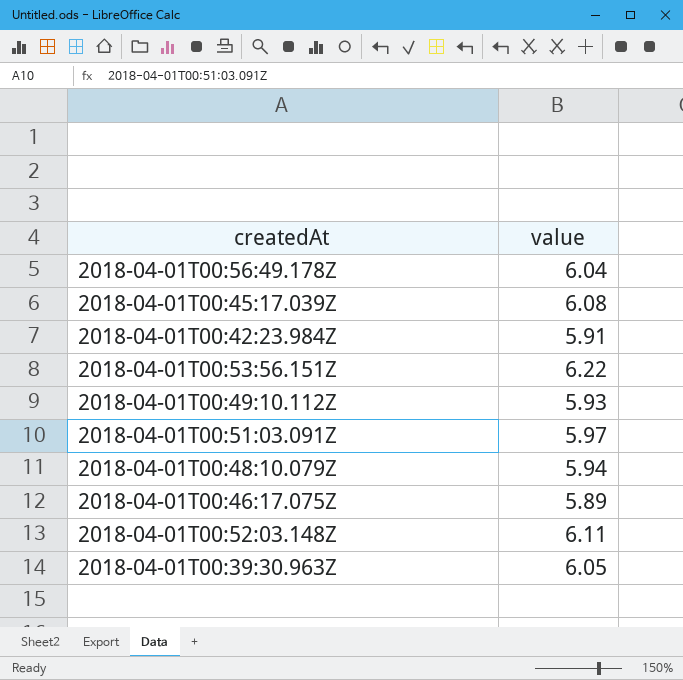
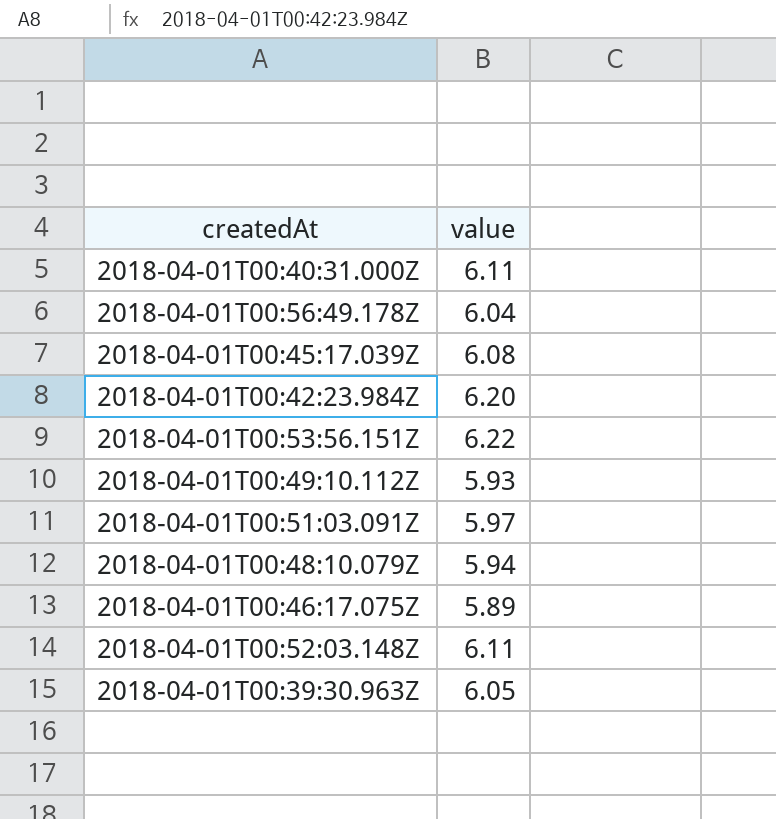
row 2018-04-01T00:40:31.000Z: none -> 6.11
2018-04-01T00:42:23.984Z | value: 5.91 -> 6.20

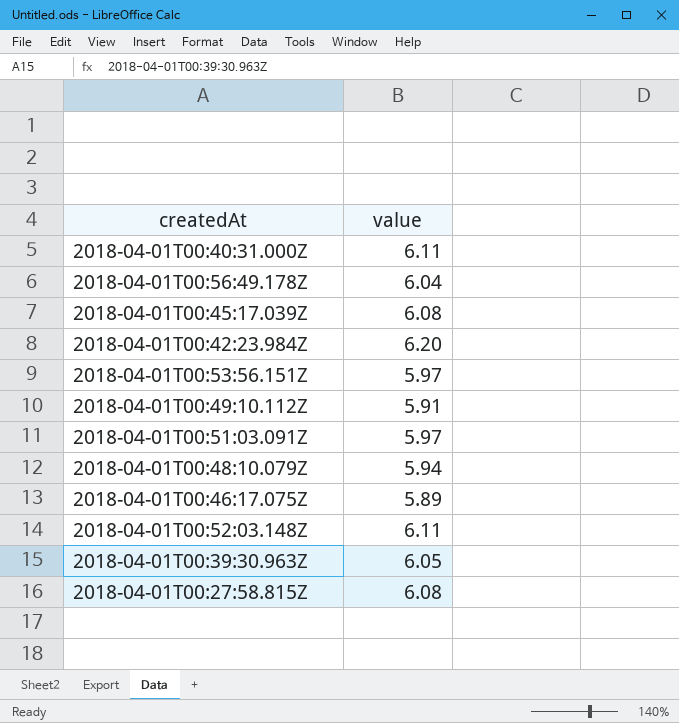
2018-04-01T00:53:56.151Z | value: 6.22 -> 5.97
2018-04-01T00:49:10.112Z | value: 5.93 -> 5.91
row 2018-04-01T00:27:58.815Z: none -> 6.08

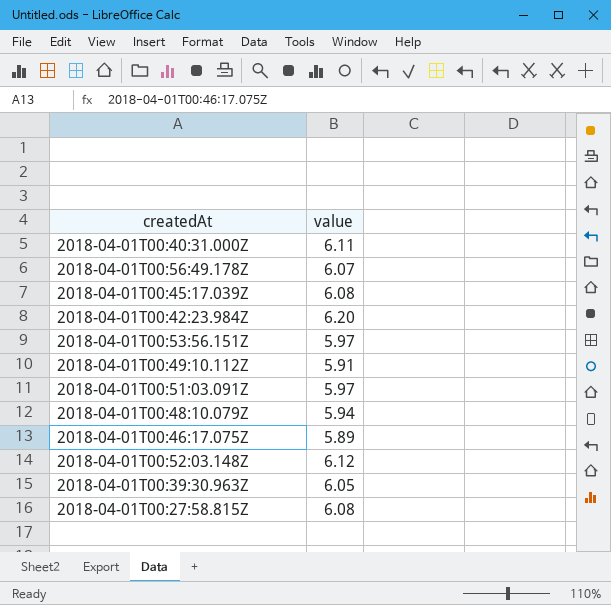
2018-04-01T00:56:49.178Z | value: 6.04 -> 6.07
2018-04-01T00:52:03.148Z | value: 6.11 -> 6.12

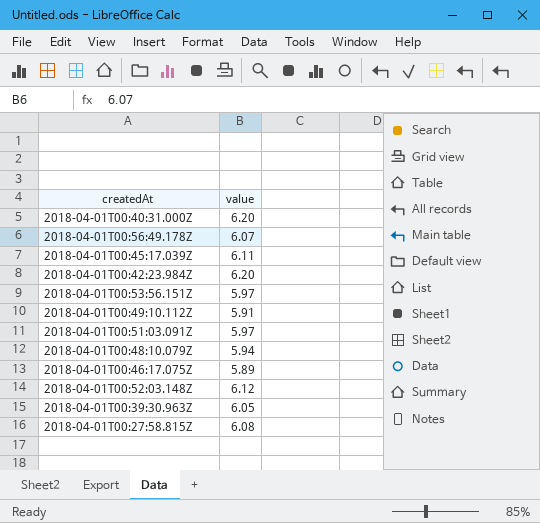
2018-04-01T00:40:31.000Z | value: 6.11 -> 6.20
2018-04-01T00:45:17.039Z | value: 6.08 -> 6.11

